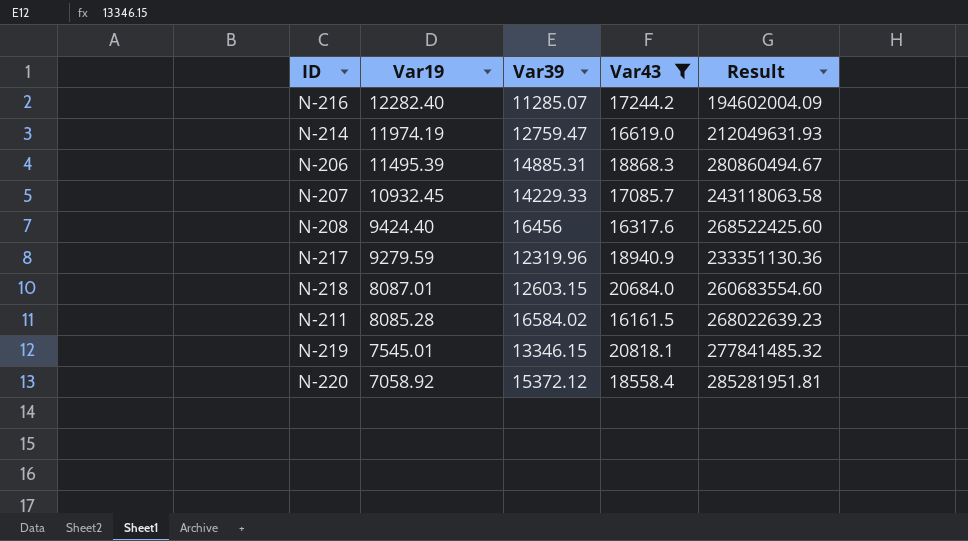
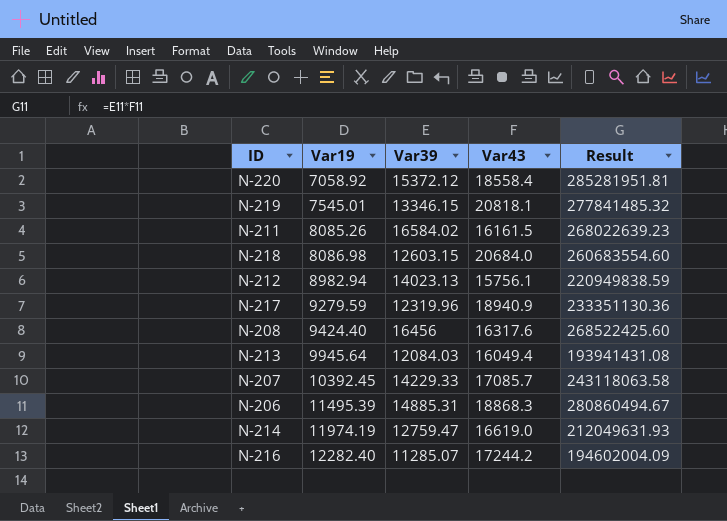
filter: Var43 >= 16161.5 -> none
row order: Var19 descending -> Var19 ascending
N-211 | Var19: 8085.28 -> 8085.26
N-218 | Var19: 8087.01 -> 8086.98
N-207 | Var19: 10932.45 -> 10392.45

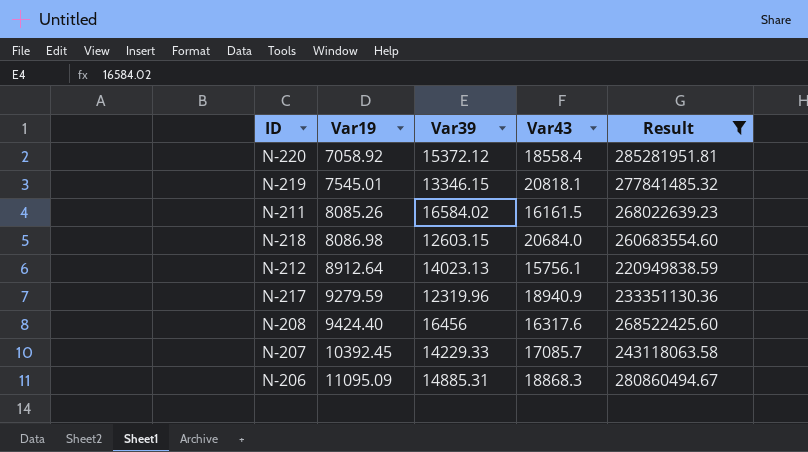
filter: none -> Result >= 220949838.59
N-212 | Var19: 8982.94 -> 8912.64
N-206 | Var19: 11495.39 -> 11095.09

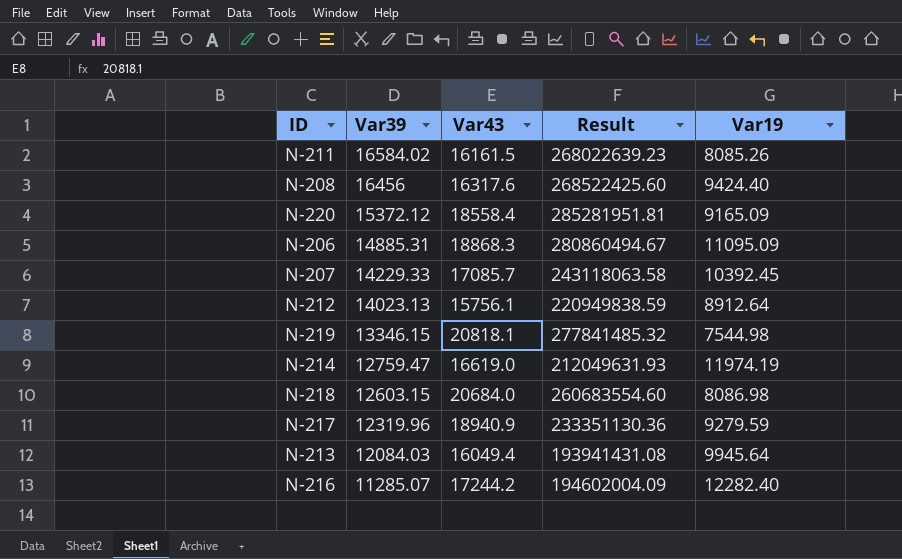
filter: Result >= 220949838.59 -> none
row order: Var19 ascending -> Var39 descending
column Var19 | position: 2 -> 5
N-220 | Var19: 7058.92 -> 9165.09
N-219 | Var19: 7545.01 -> 7544.98

